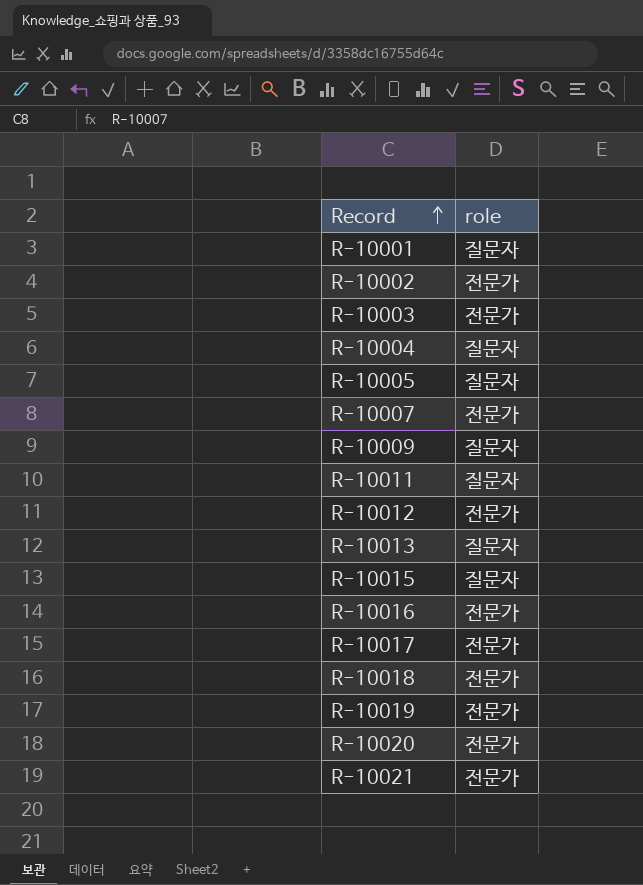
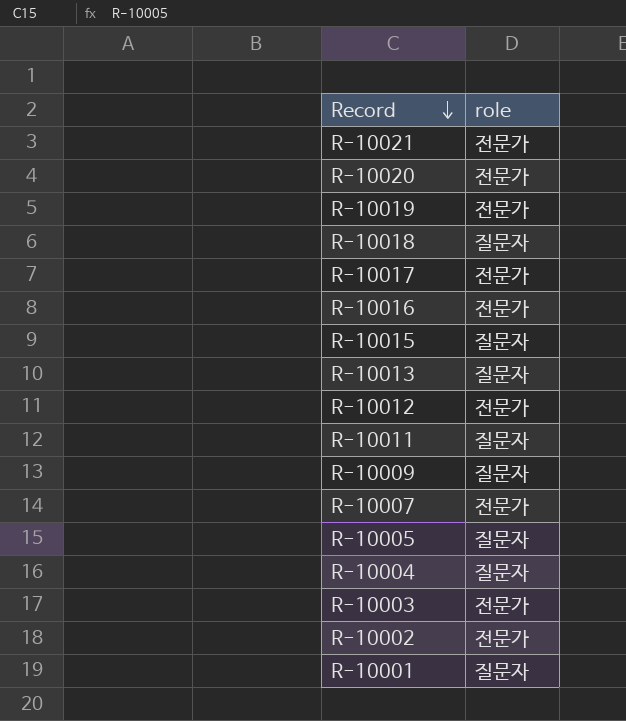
row order: Record ascending -> Record descending
R-10018 | role: 전문가 -> 질문자

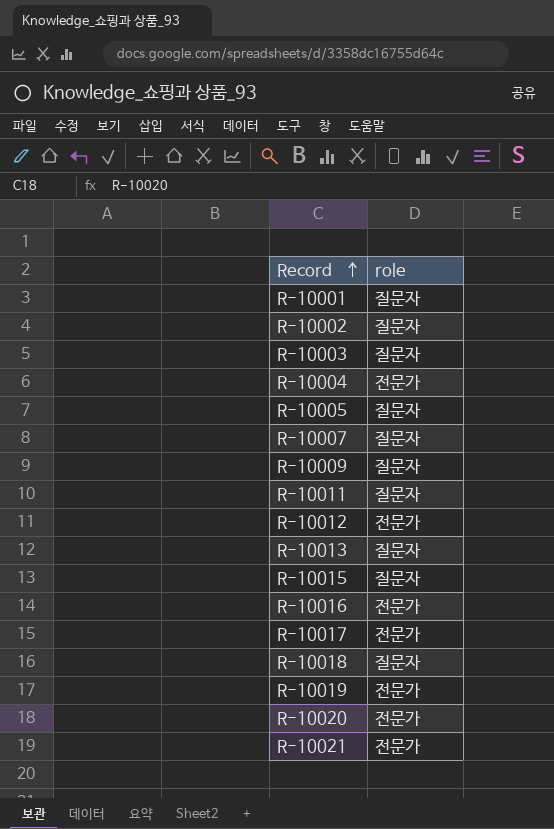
row order: Record descending -> Record ascending
R-10002 | role: 전문가 -> 질문자
R-10003 | role: 전문가 -> 질문자
R-10004 | role: 질문자 -> 전문가
R-10007 | role: 전문가 -> 질문자

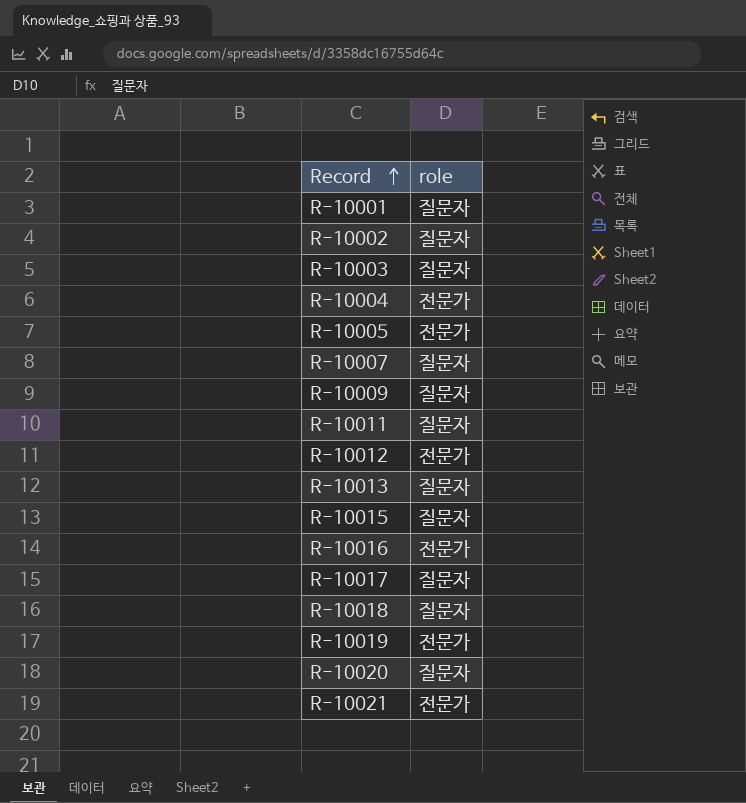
R-10005 | role: 질문자 -> 전문가
R-10017 | role: 전문가 -> 질문자
R-10020 | role: 전문가 -> 질문자

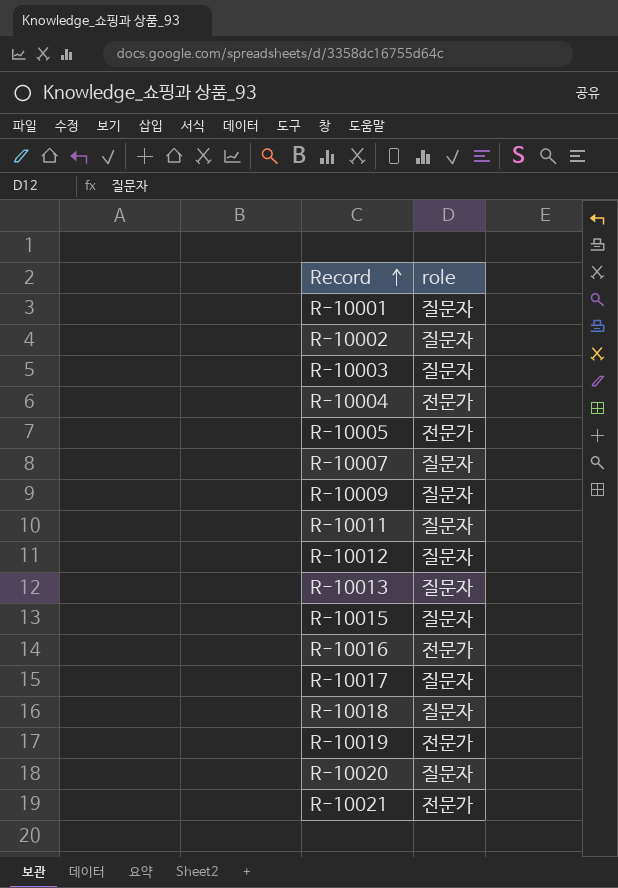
R-10012 | role: 전문가 -> 질문자

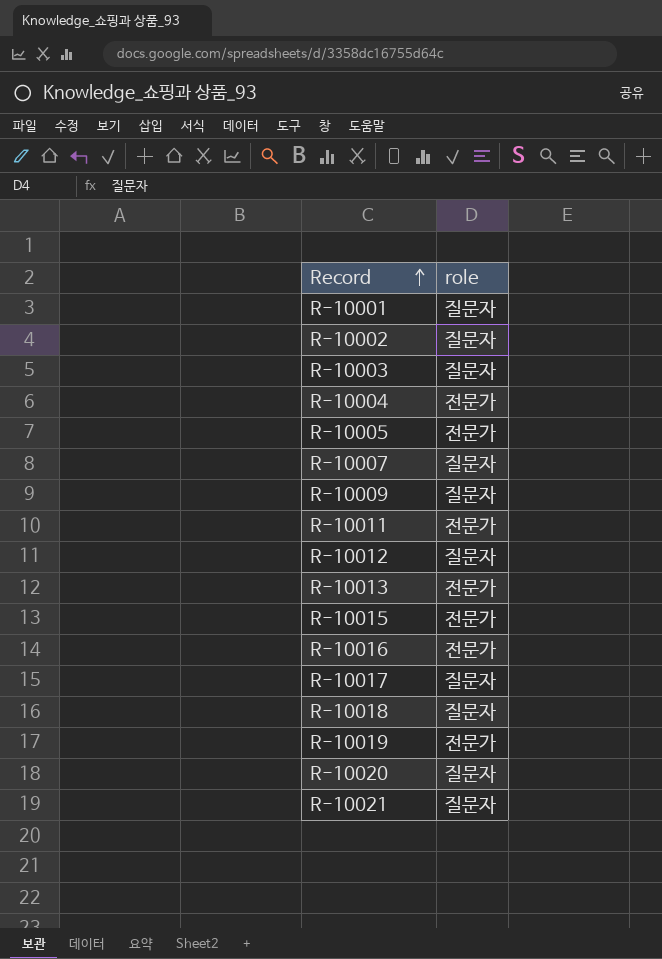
R-10011 | role: 질문자 -> 전문가
R-10013 | role: 질문자 -> 전문가
R-10015 | role: 질문자 -> 전문가
R-10021 | role: 전문가 -> 질문자

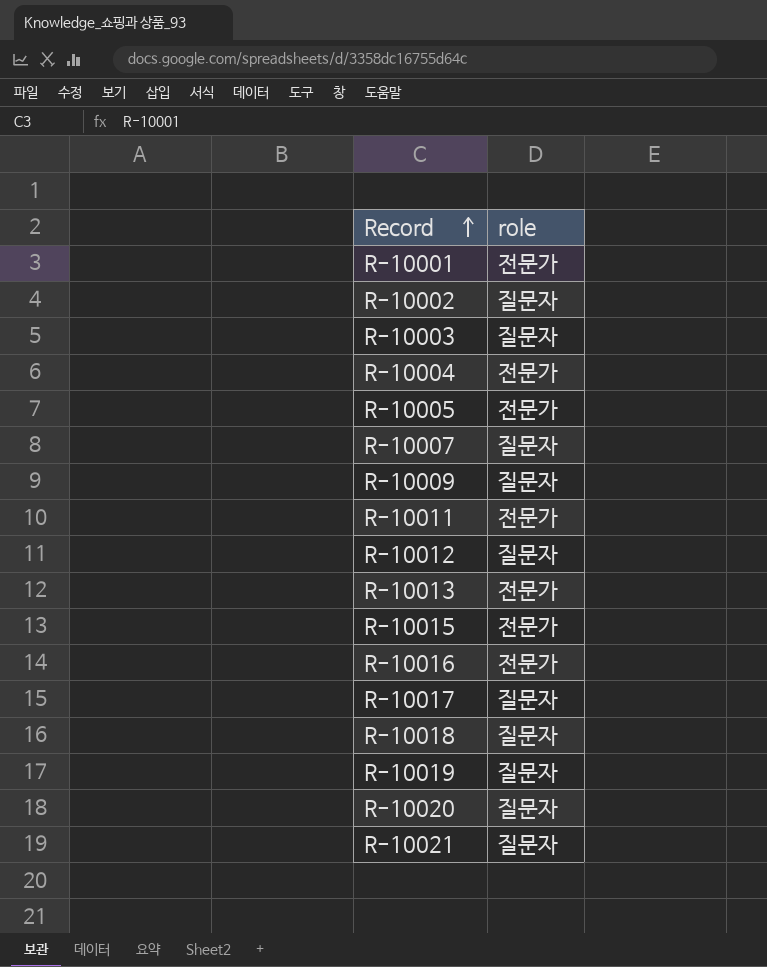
R-10001 | role: 질문자 -> 전문가
R-10019 | role: 전문가 -> 질문자

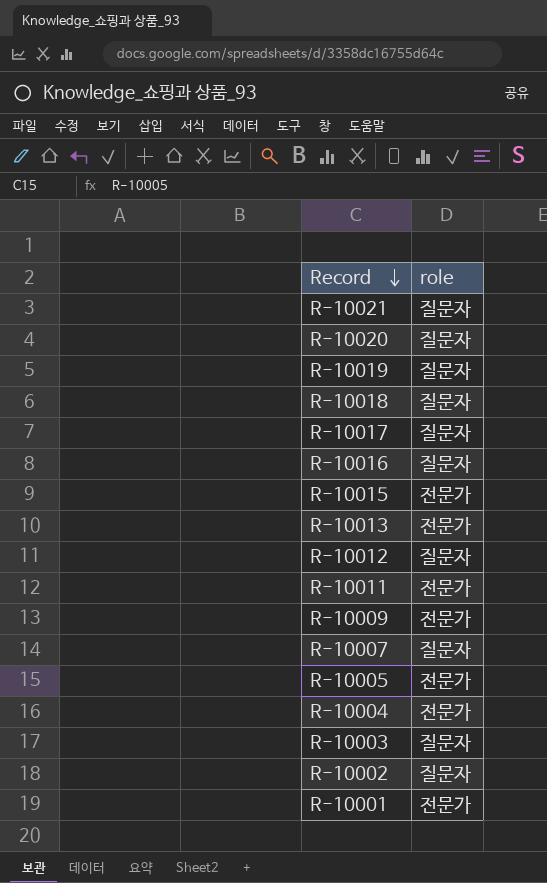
row order: Record ascending -> Record descending
R-10016 | role: 전문가 -> 질문자
R-10009 | role: 질문자 -> 전문가

